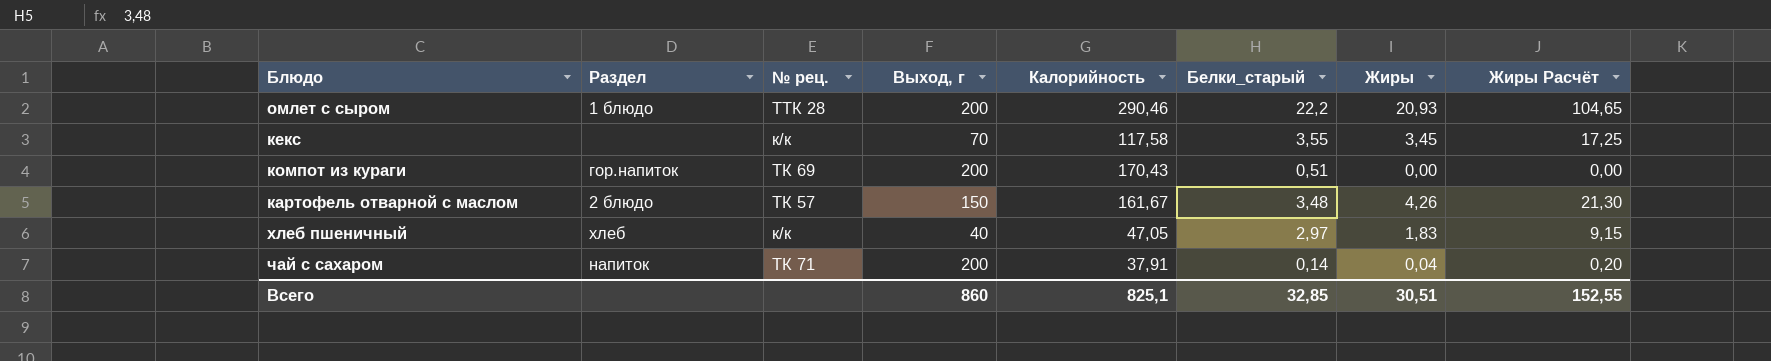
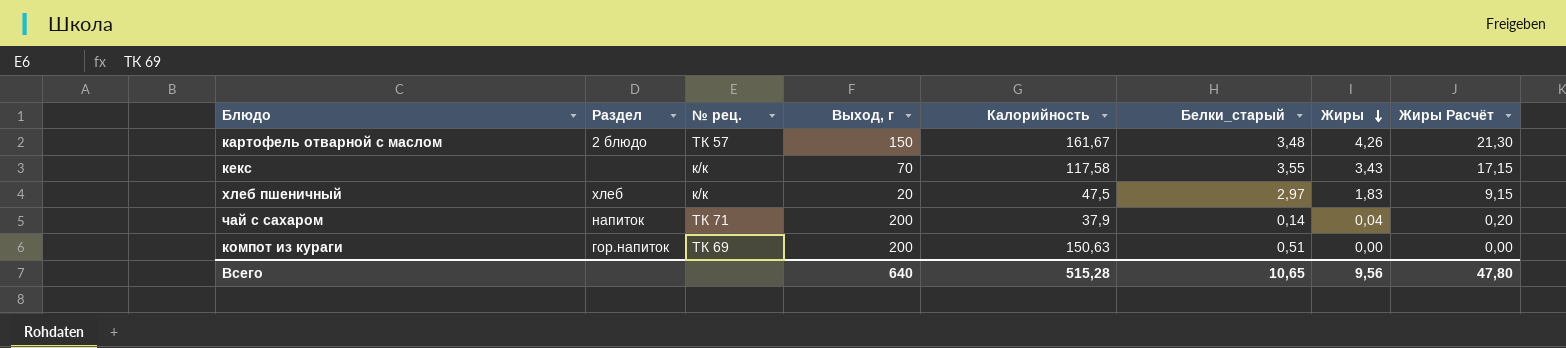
row order: none -> Жиры descending
row омлет с сыром: 1 блюдо | ТТК 28 | 200 | 290,46 | 22,2 | 20,93 | 104,65 -> none
кекс | Жиры: 3,45 -> 3,43
кекс | Жиры Расчёт: 17,25 -> 17,15
хлеб пшеничный | Выход, г: 40 -> 20
хлеб пшеничный | Калорийность: 47,05 -> 47,5
чай с сахаром | Калорийность: 37,91 -> 37,9
компот из кураги | Калорийность: 170,43 -> 150,63
Всего | Выход, г: 860 -> 640
Всего | Калорийность: 825,1 -> 515,28
Всего | Белки_старый: 32,85 -> 10,65
Всего | Жиры: 30,51 -> 9,56
Всего | Жиры Расчёт: 152,55 -> 47,80

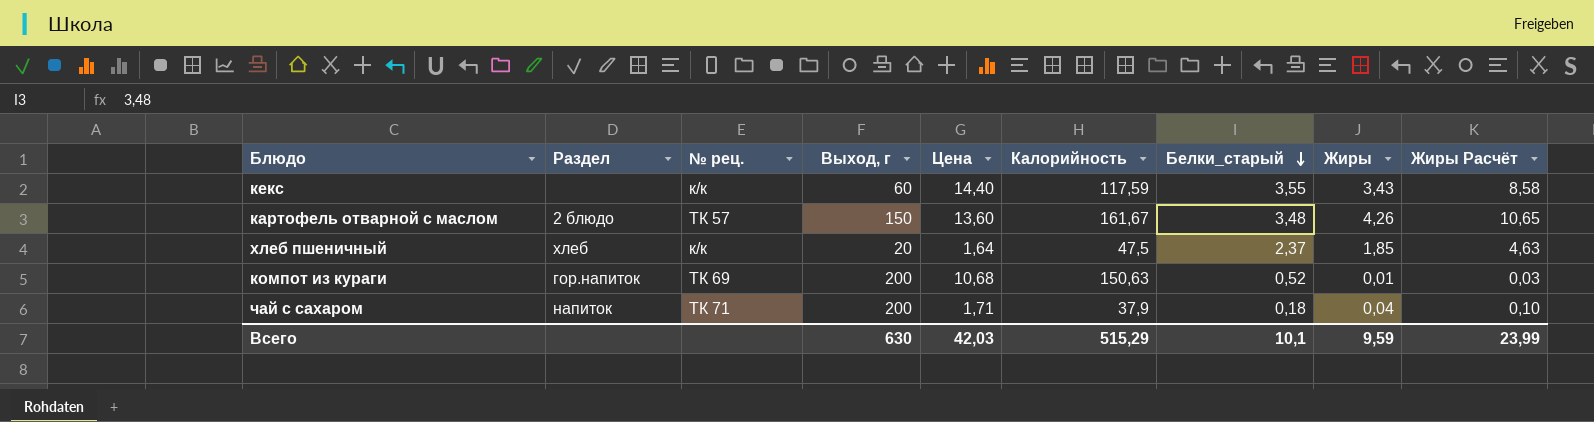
row order: Жиры descending -> Белки_старый descending
column Цена | position: none -> 5
column Жиры Расчёт | formula: [Жиры] * 5 -> [Жиры] * 2,5
кекс | Выход, г: 70 -> 60
кекс | Калорийность: 117,58 -> 117,59
хлеб пшеничный | Белки_старый: 2,97 -> 2,37
хлеб пшеничный | Жиры: 1,83 -> 1,85
компот из кураги | Белки_старый: 0,51 -> 0,52
компот из кураги | Жиры: 0,00 -> 0,01
чай с сахаром | Белки_старый: 0,14 -> 0,18
Всего | Выход, г: 640 -> 630
Всего | Калорийность: 515,28 -> 515,29
Всего | Белки_старый: 10,65 -> 10,1
Всего | Жиры: 9,56 -> 9,59
Всего | Жиры Расчёт: 47,80 -> 23,99

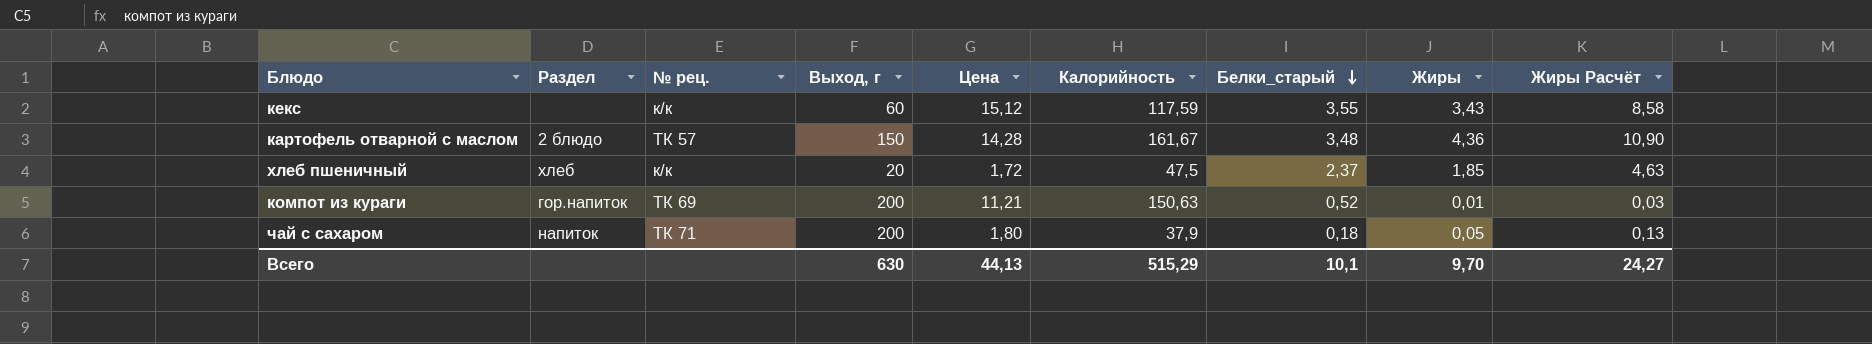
кекс | Цена: 14,40 -> 15,12
картофель отварной с маслом | Цена: 13,60 -> 14,28
картофель отварной с маслом | Жиры: 4,26 -> 4,36
картофель отварной с маслом | Жиры Расчёт: 10,65 -> 10,90
хлеб пшеничный | Цена: 1,64 -> 1,72
компот из кураги | Цена: 10,68 -> 11,21
чай с сахаром | Цена: 1,71 -> 1,80
чай с сахаром | Жиры: 0,04 -> 0,05
чай с сахаром | Жиры Расчёт: 0,10 -> 0,13
Всего | Цена: 42,03 -> 44,13
Всего | Жиры: 9,59 -> 9,70
Всего | Жиры Расчёт: 23,99 -> 24,27

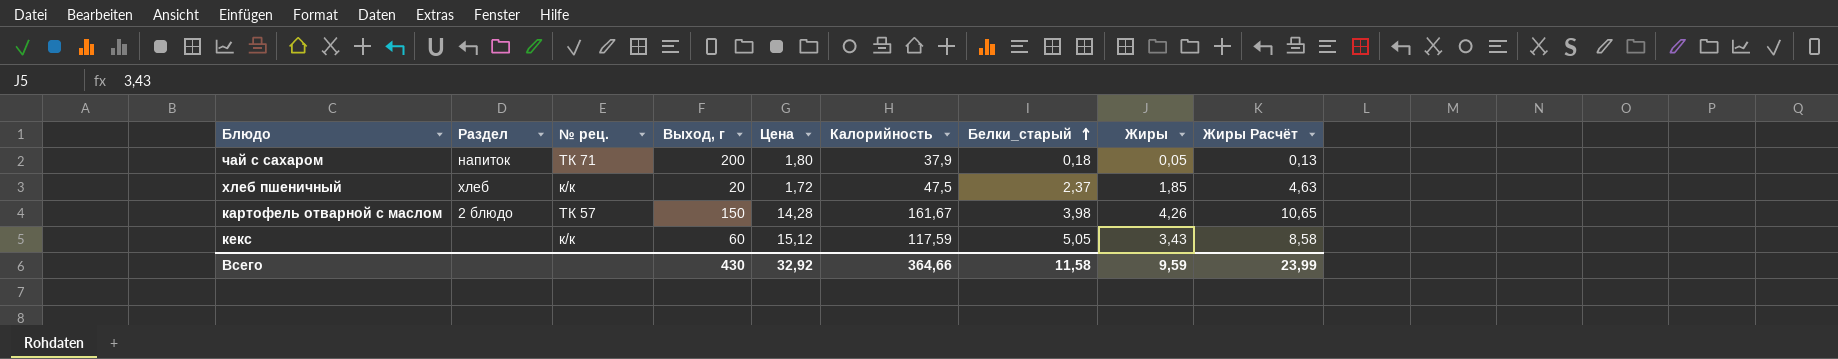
row order: Белки_старый descending -> Белки_старый ascending
row компот из кураги: гор.напиток | ТК 69 | 200 | 11,21 | 150,63 | 0,52 | 0,01 | 0,03 -> none
картофель отварной с маслом | Белки_старый: 3,48 -> 3,98
картофель отварной с маслом | Жиры: 4,36 -> 4,26
картофель отварной с маслом | Жиры Расчёт: 10,90 -> 10,65
кекс | Белки_старый: 3,55 -> 5,05
Всего | Выход, г: 630 -> 430
Всего | Цена: 44,13 -> 32,92
Всего | Калорийность: 515,29 -> 364,66
Всего | Белки_старый: 10,1 -> 11,58
Всего | Жиры: 9,70 -> 9,59
Всего | Жиры Расчёт: 24,27 -> 23,99

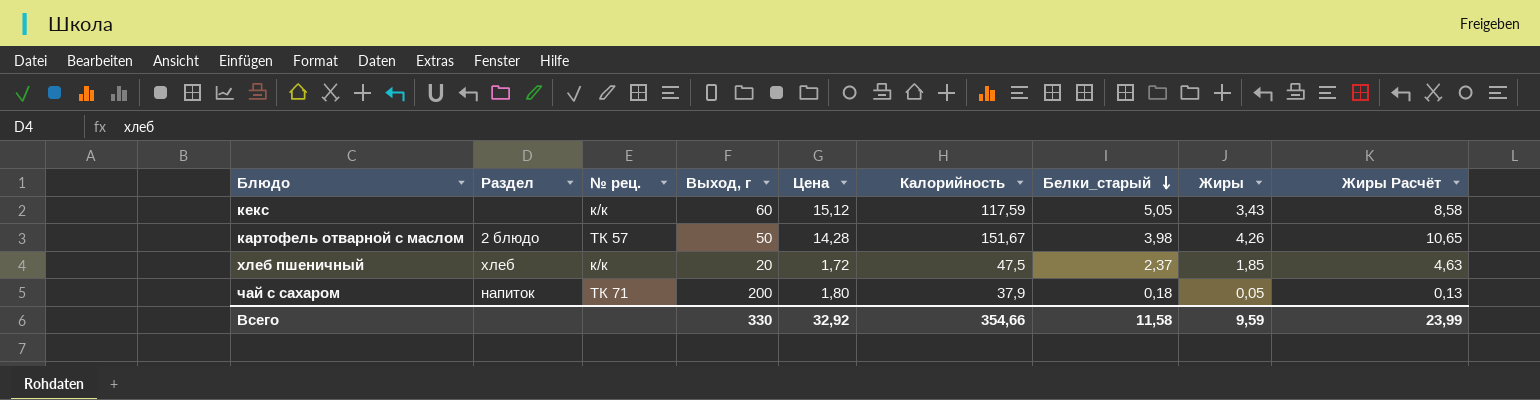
row order: Белки_старый ascending -> Белки_старый descending
картофель отварной с маслом | Выход, г: 150 -> 50
картофель отварной с маслом | Калорийность: 161,67 -> 151,67
Всего | Выход, г: 430 -> 330
Всего | Калорийность: 364,66 -> 354,66

